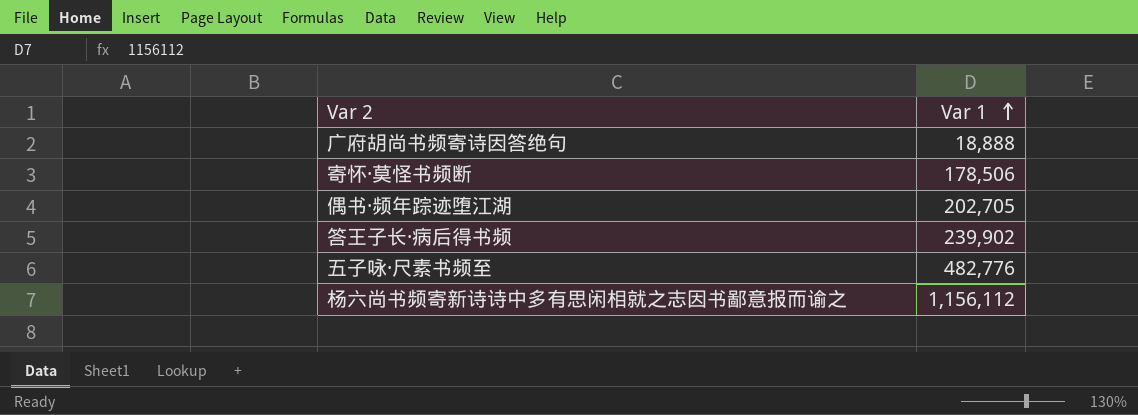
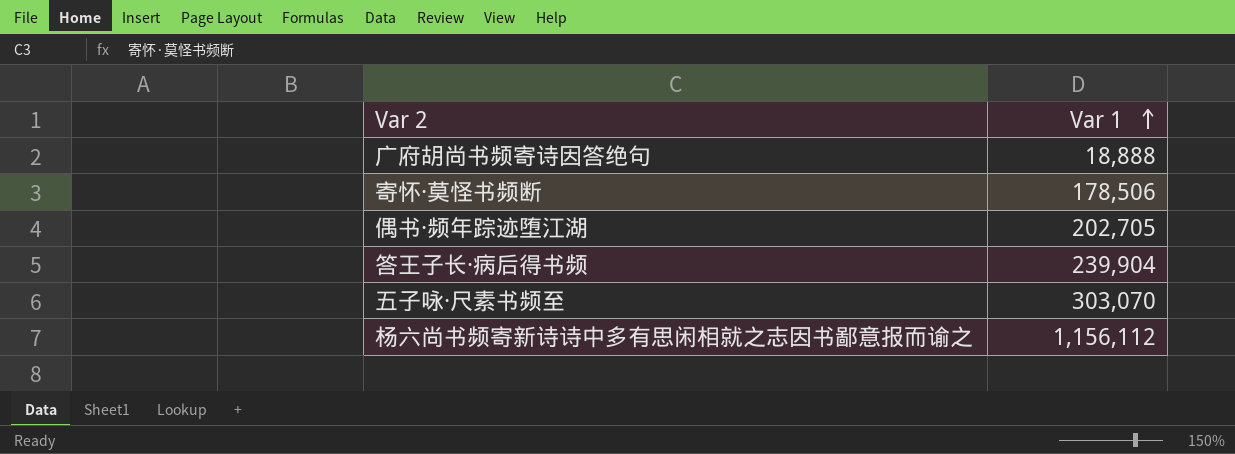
答王子长·病后得书频 | Var 1: 239,902 -> 239,904
五子咏·尺素书频至 | Var 1: 482,776 -> 303,070

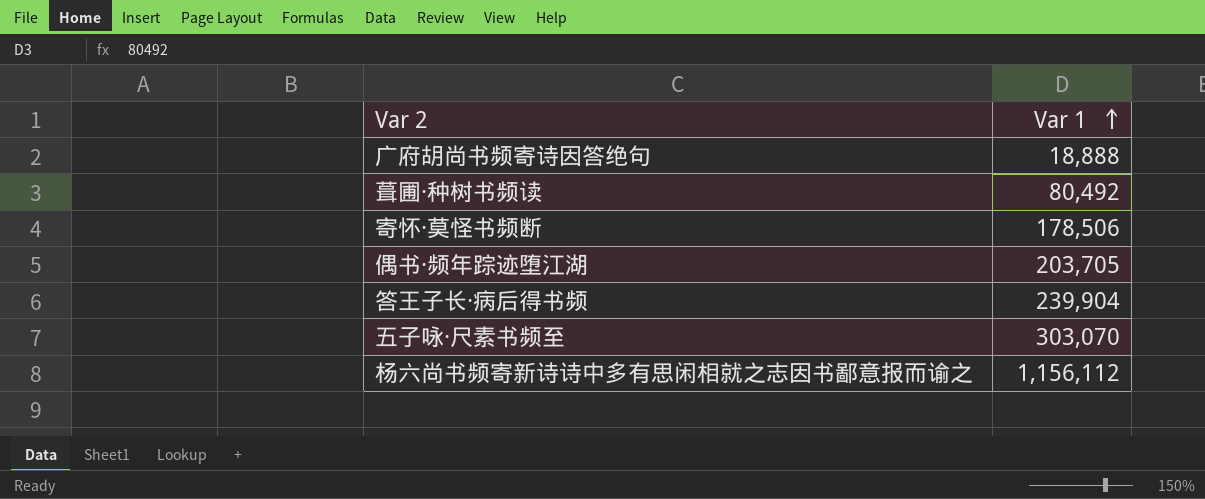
row 葺圃·种树书频读: none -> 80,492
偶书·频年踪迹堕江湖 | Var 1: 202,705 -> 203,705

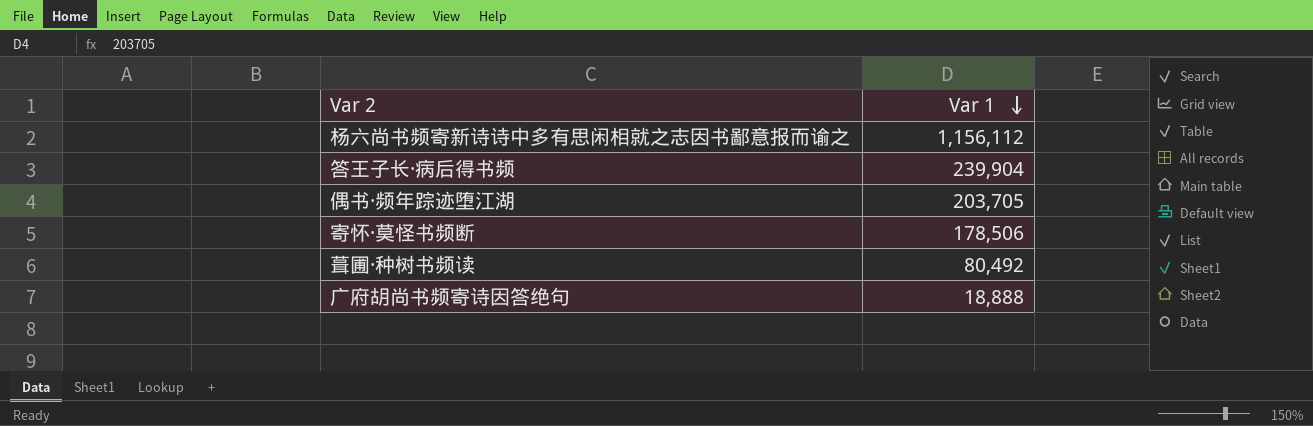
row order: Var 1 ascending -> Var 1 descending
row 五子咏·尺素书频至: 303,070 -> none

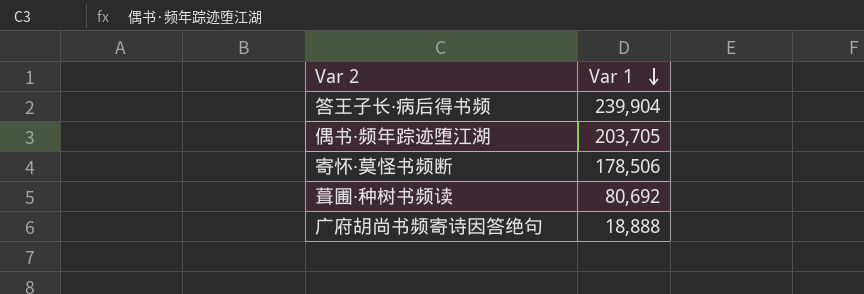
row 杨六尚书频寄新诗诗中多有思闲相就之志因书鄙意报而谕之: 1,156,112 -> none
葺圃·种树书频读 | Var 1: 80,492 -> 80,692

